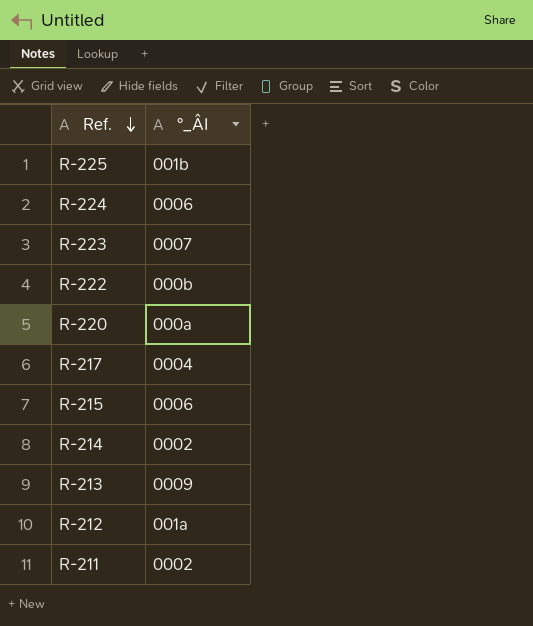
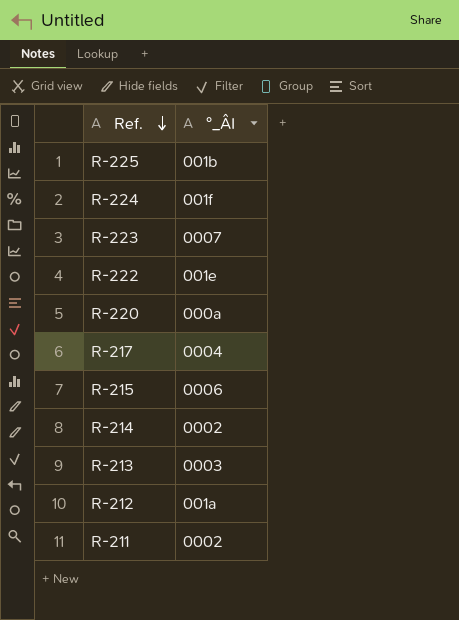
R-224 | °_ÂI: 0006 -> 001f
R-222 | °_ÂI: 000b -> 001e
R-213 | °_ÂI: 0009 -> 0003

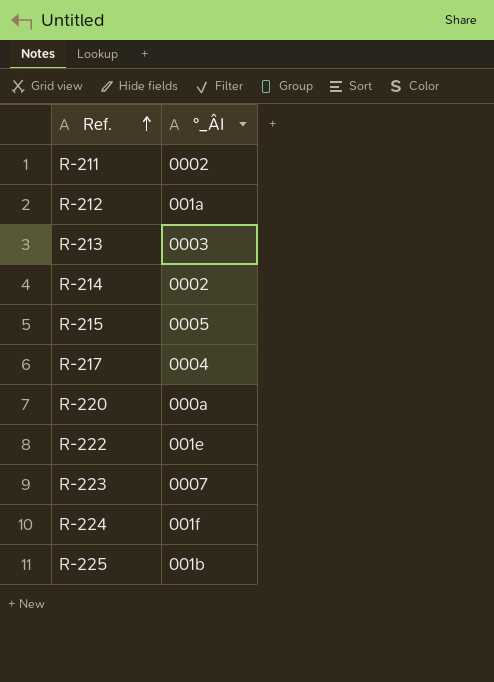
row order: Ref. descending -> Ref. ascending
R-215 | °_ÂI: 0006 -> 0005

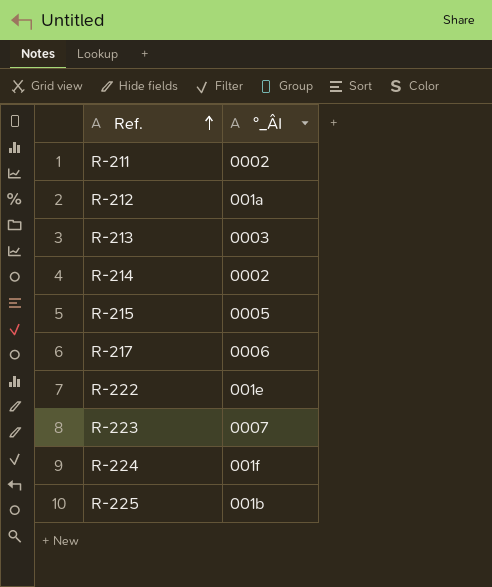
row R-220: 000a -> none
R-217 | °_ÂI: 0004 -> 0006

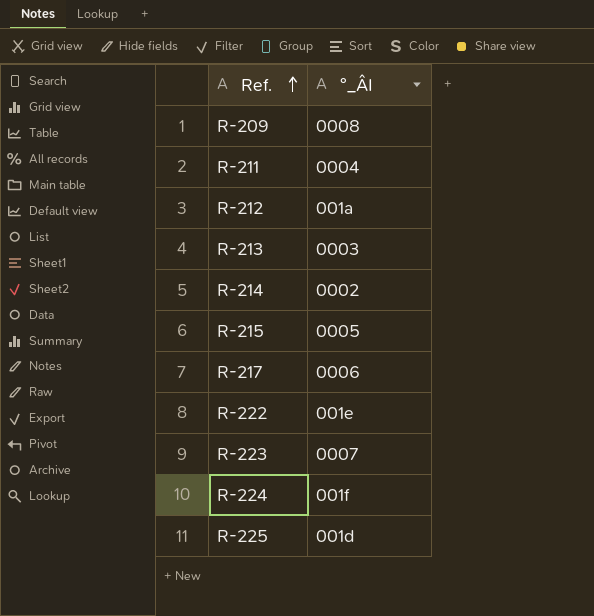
row R-209: none -> 0008
R-211 | °_ÂI: 0002 -> 0004
R-225 | °_ÂI: 001b -> 001d

